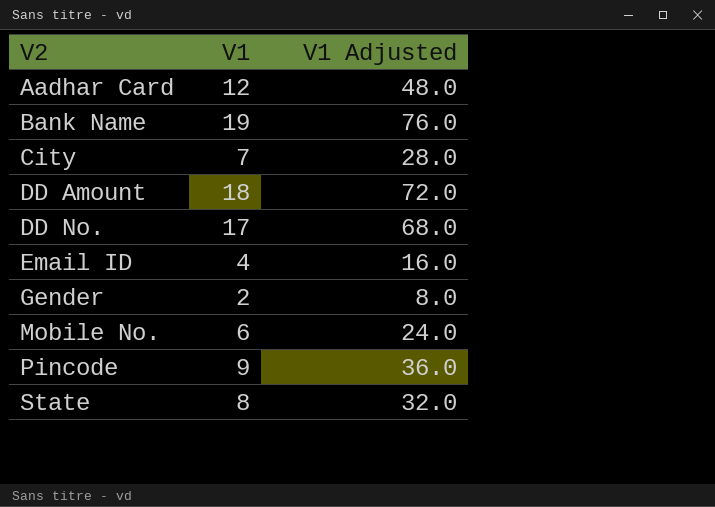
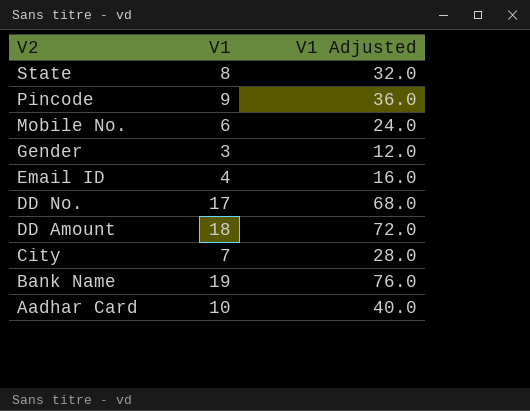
row order: V2 ascending -> V2 descending
Gender | V1: 2 -> 3
Gender | V1 Adjusted: 8.0 -> 12.0
Aadhar Card | V1: 12 -> 10
Aadhar Card | V1 Adjusted: 48.0 -> 40.0

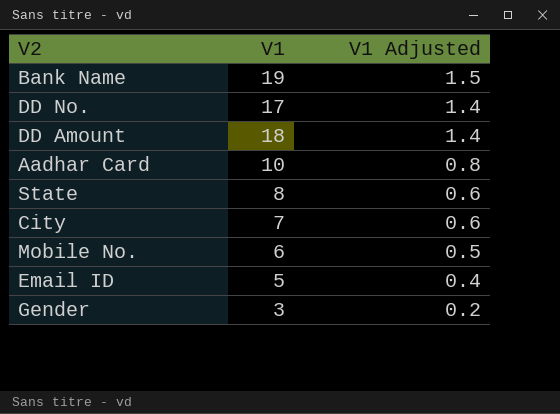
row order: V2 descending -> V1 Adjusted descending
column V1 Adjusted | formula: [V1] * 4 -> [V1] * 0.08
row Pincode: 9 | 36.0 -> none
Email ID | V1: 4 -> 5

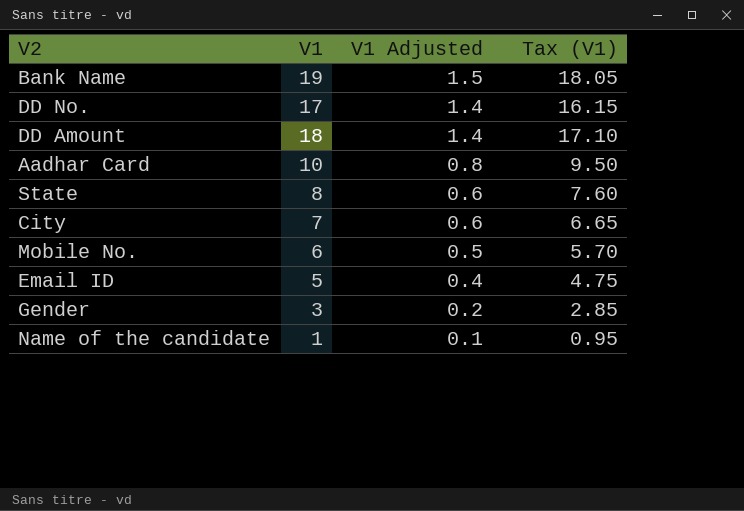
column Tax (V1) | formula: none -> [V1] * 0.95
row Name of the candidate: none -> 1 | 0.1 | 0.95

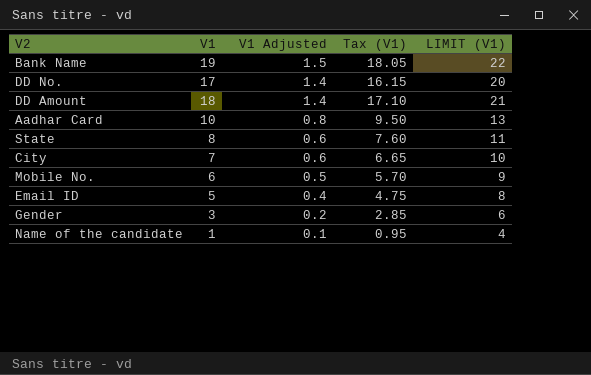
column LIMIT (V1) | formula: none -> [V1] + 3

